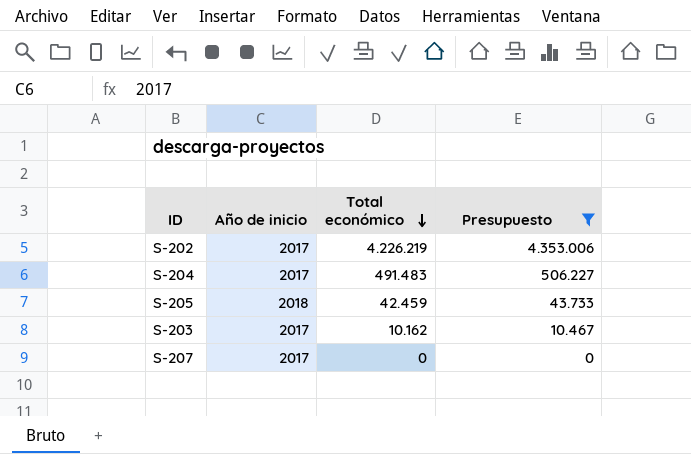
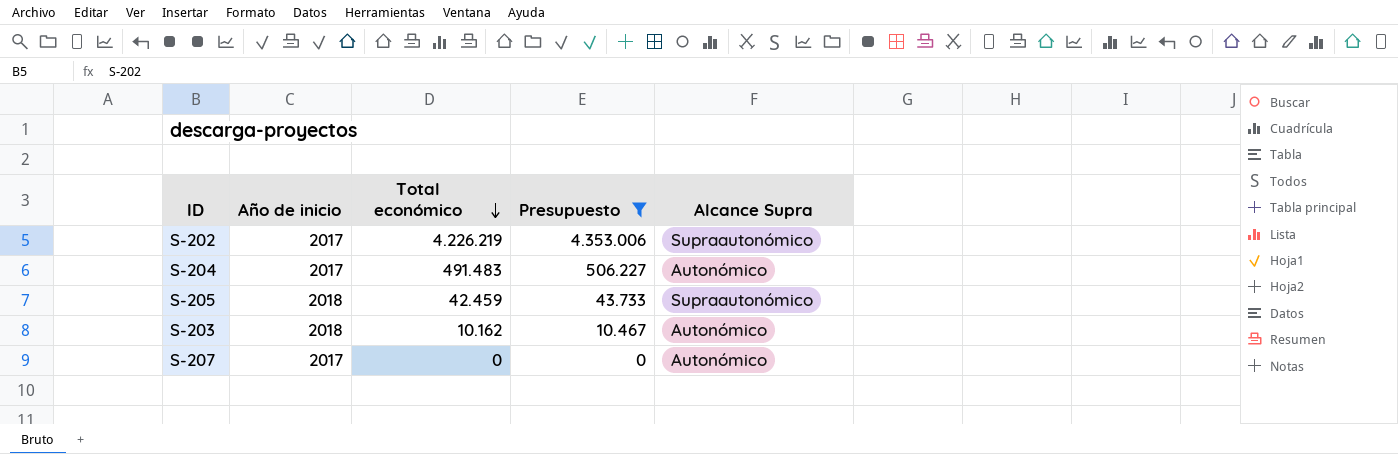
column Alcance Supra | position: none -> 5
S-203 | Año de inicio: 2017 -> 2018

